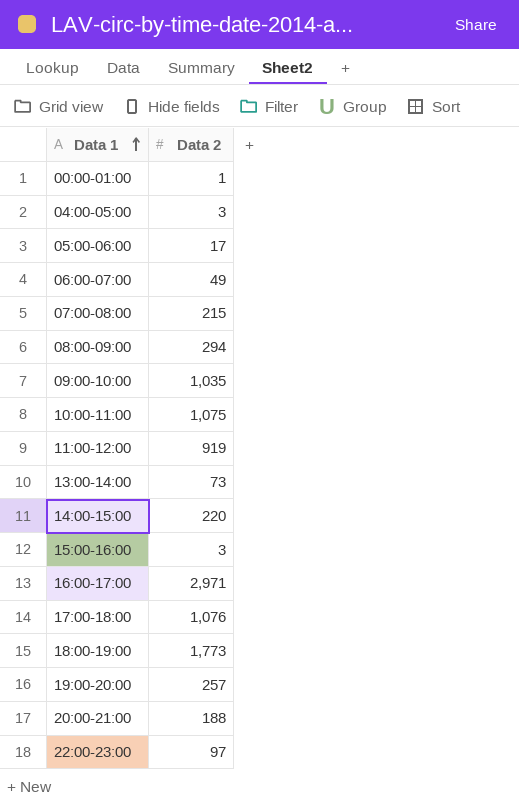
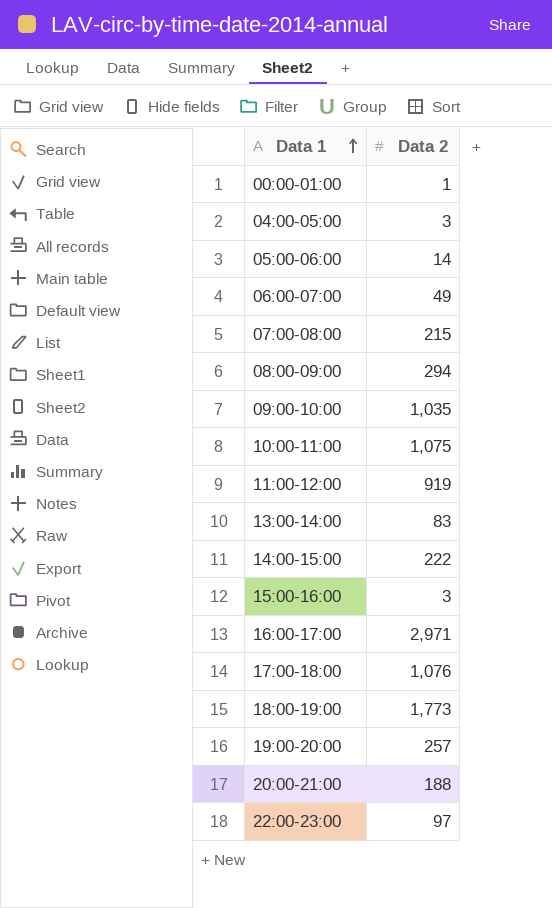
05:00-06:00 | Data 2: 17 -> 14
13:00-14:00 | Data 2: 73 -> 83
14:00-15:00 | Data 2: 220 -> 222

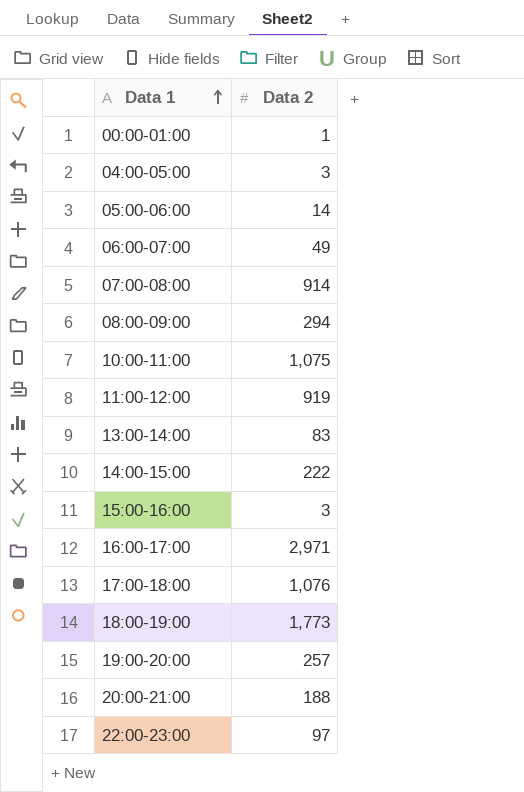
row 09:00-10:00: 1,035 -> none
07:00-08:00 | Data 2: 215 -> 914

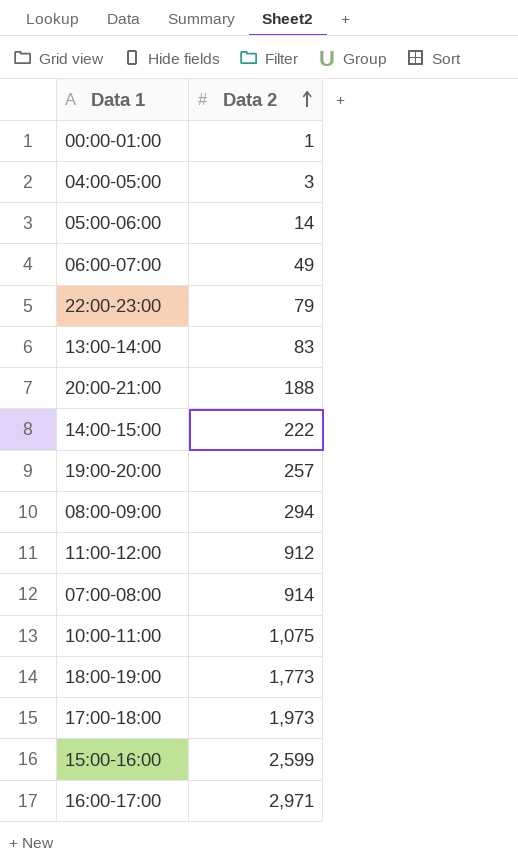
row order: Data 1 ascending -> Data 2 ascending
22:00-23:00 | Data 2: 97 -> 79
11:00-12:00 | Data 2: 919 -> 912
17:00-18:00 | Data 2: 1,076 -> 1,973
15:00-16:00 | Data 2: 3 -> 2,599

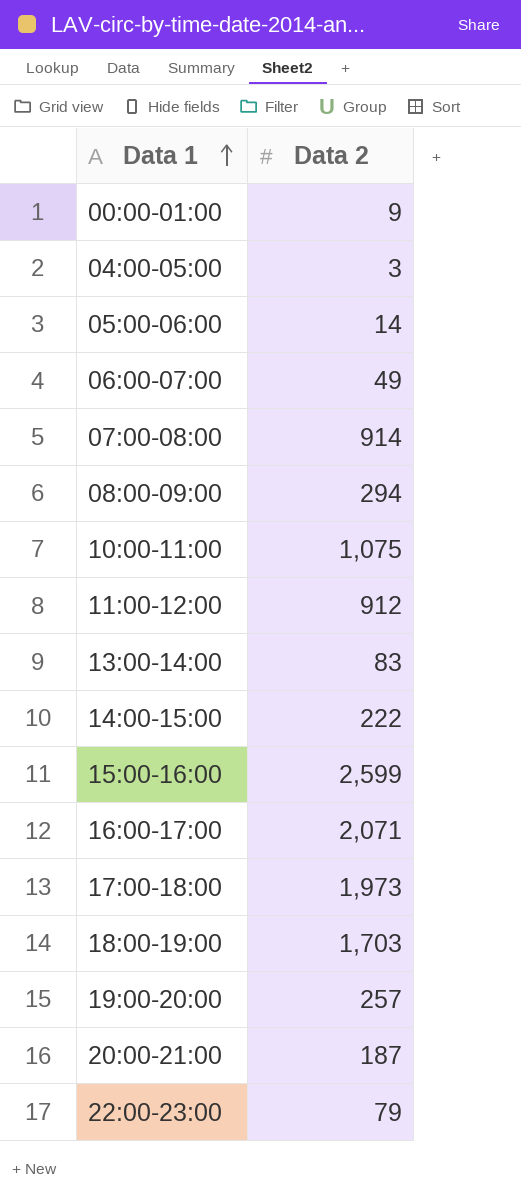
row order: Data 2 ascending -> Data 1 ascending
00:00-01:00 | Data 2: 1 -> 9
16:00-17:00 | Data 2: 2,971 -> 2,071
18:00-19:00 | Data 2: 1,773 -> 1,703
20:00-21:00 | Data 2: 188 -> 187

